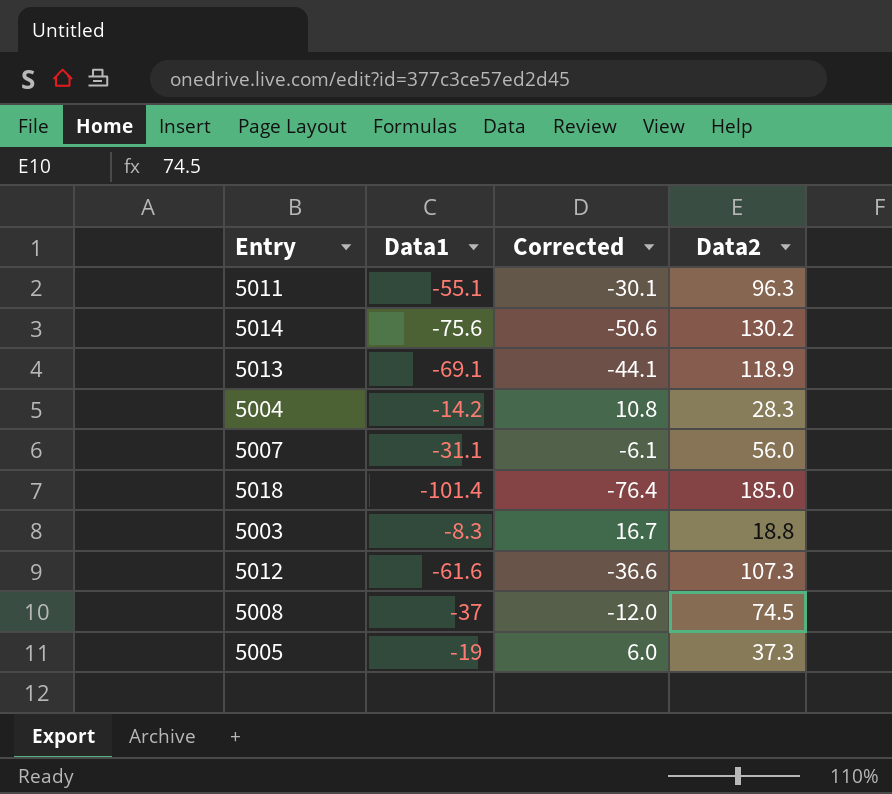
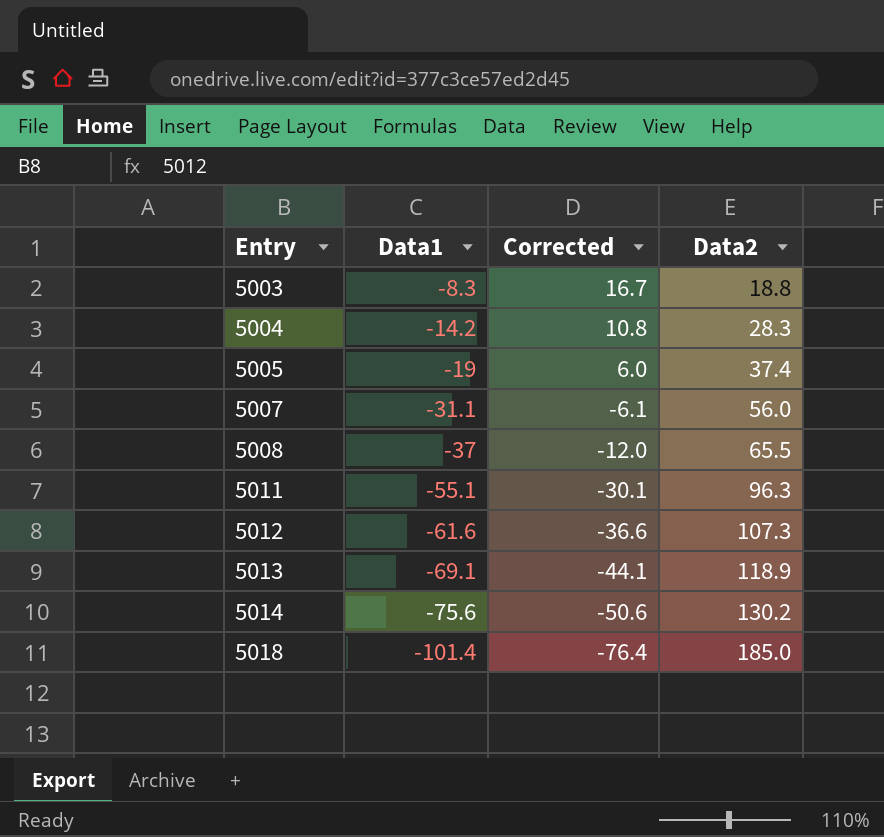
row order: none -> Entry ascending
5005 | Data2: 37.3 -> 37.4
5008 | Data2: 74.5 -> 65.5

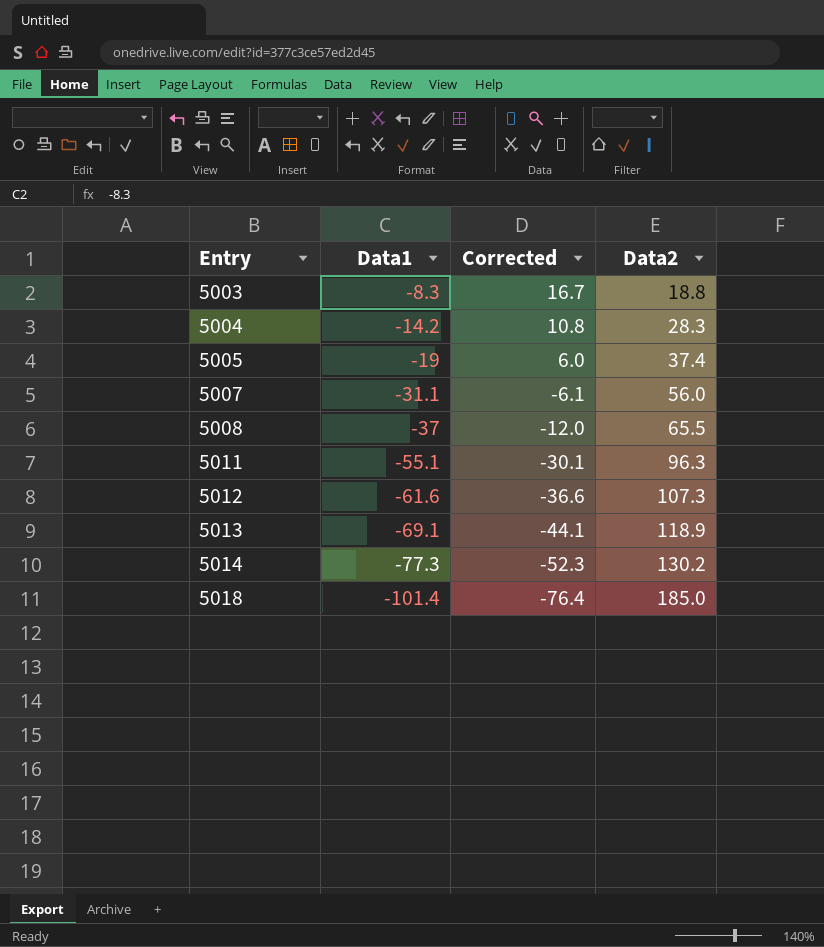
5014 | Data1: -75.6 -> -77.3
5014 | Corrected: -50.6 -> -52.3

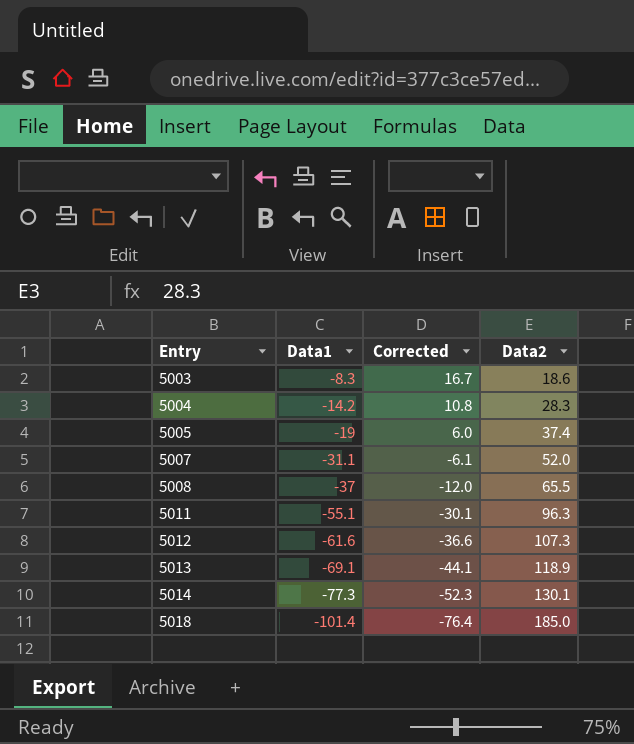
5003 | Data2: 18.8 -> 18.6
5007 | Data2: 56.0 -> 52.0
5014 | Data2: 130.2 -> 130.1

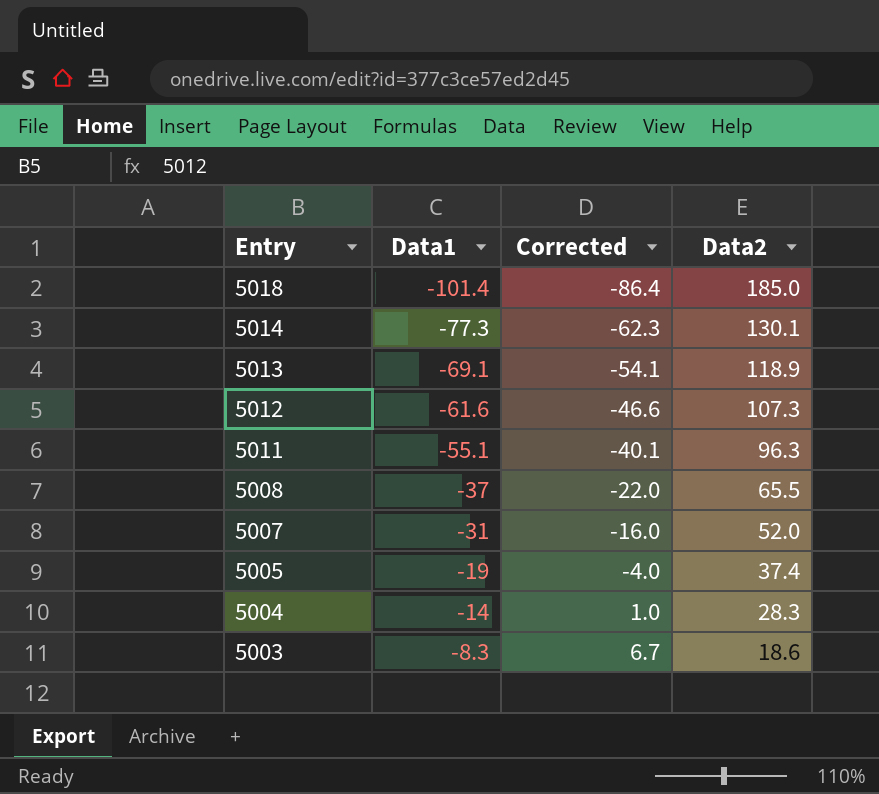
row order: Entry ascending -> Entry descending
column Corrected | formula: [Data1] + 25 -> [Data1] + 15
5007 | Data1: -31.1 -> -31
5004 | Data1: -14.2 -> -14

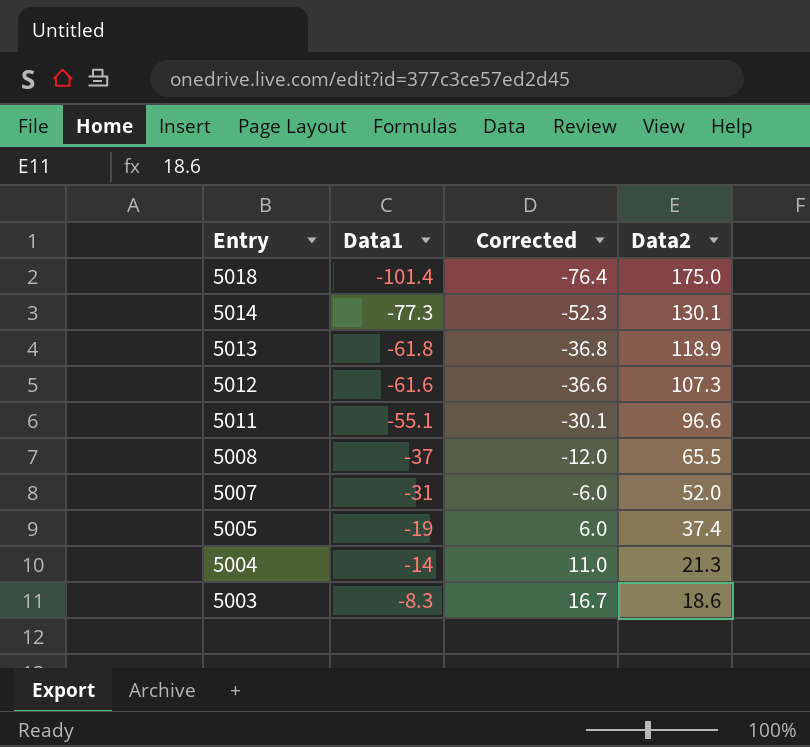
column Corrected | formula: [Data1] + 15 -> [Data1] + 25
5018 | Data2: 185.0 -> 175.0
5013 | Data1: -69.1 -> -61.8
5011 | Data2: 96.3 -> 96.6
5004 | Data2: 28.3 -> 21.3

